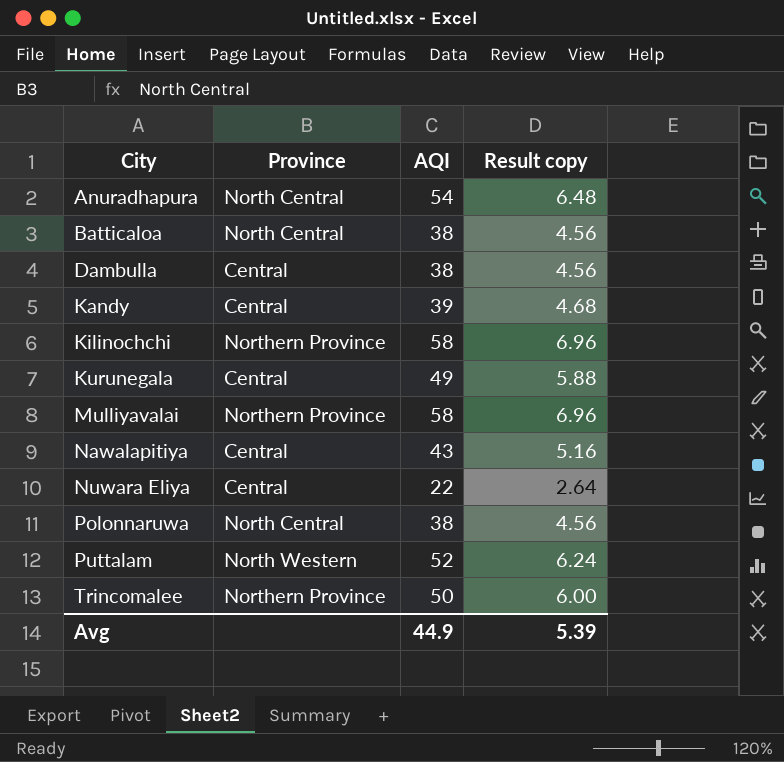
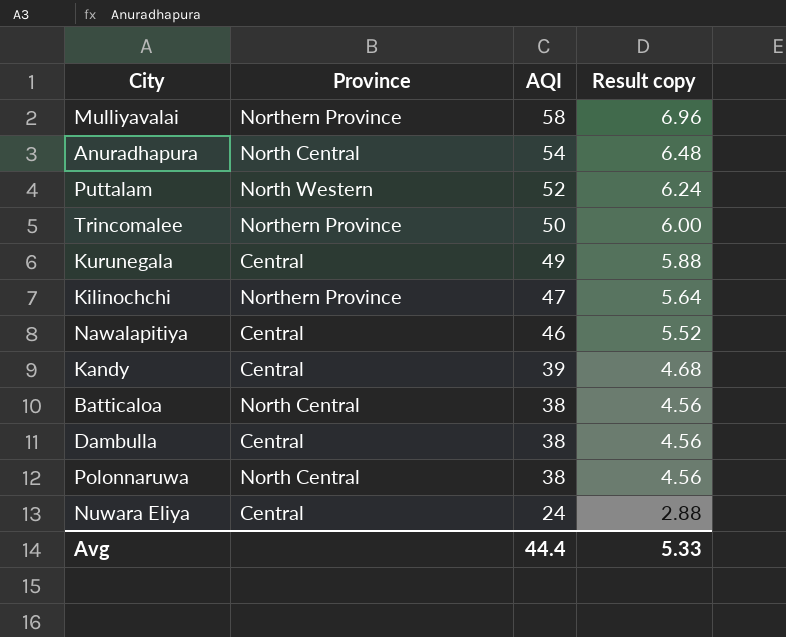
row order: City ascending -> AQI descending
Kilinochchi | AQI: 58 -> 47
Kilinochchi | Result copy: 6.96 -> 5.64
Nawalapitiya | AQI: 43 -> 46
Nawalapitiya | Result copy: 5.16 -> 5.52
Nuwara Eliya | AQI: 22 -> 24
Nuwara Eliya | Result copy: 2.64 -> 2.88
Avg | AQI: 44.9 -> 44.4
Avg | Result copy: 5.39 -> 5.33

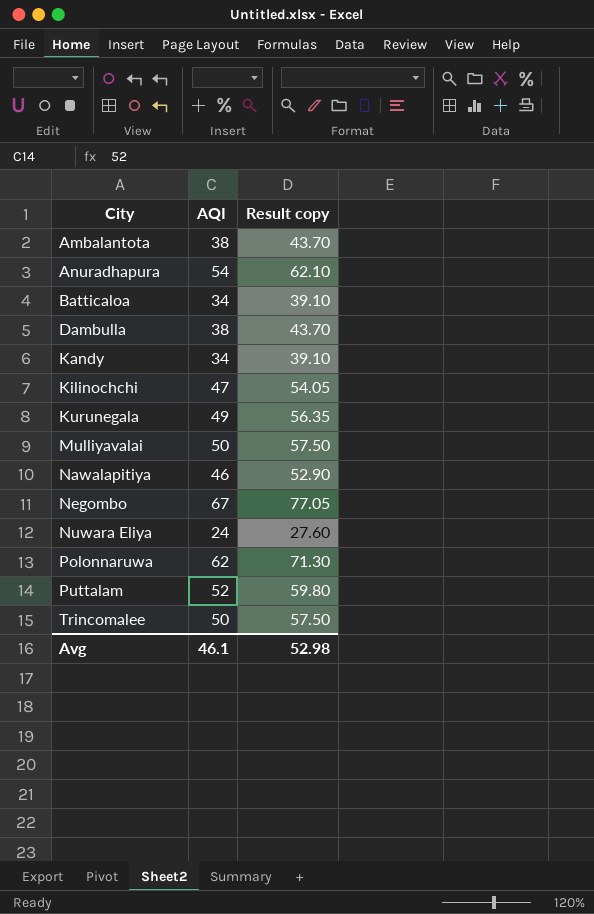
row order: AQI descending -> City ascending
column Province | position: 2 -> none
column Result copy | formula: [AQI] * 0.12 -> [AQI] * 1.15
row Ambalantota: none -> 38 | 43.70
Batticaloa | AQI: 38 -> 34
Kandy | AQI: 39 -> 34
Mulliyavalai | AQI: 58 -> 50
row Negombo: none -> 67 | 77.05
Polonnaruwa | AQI: 38 -> 62
Avg | AQI: 44.4 -> 46.1
Avg | Result copy: 5.33 -> 52.98

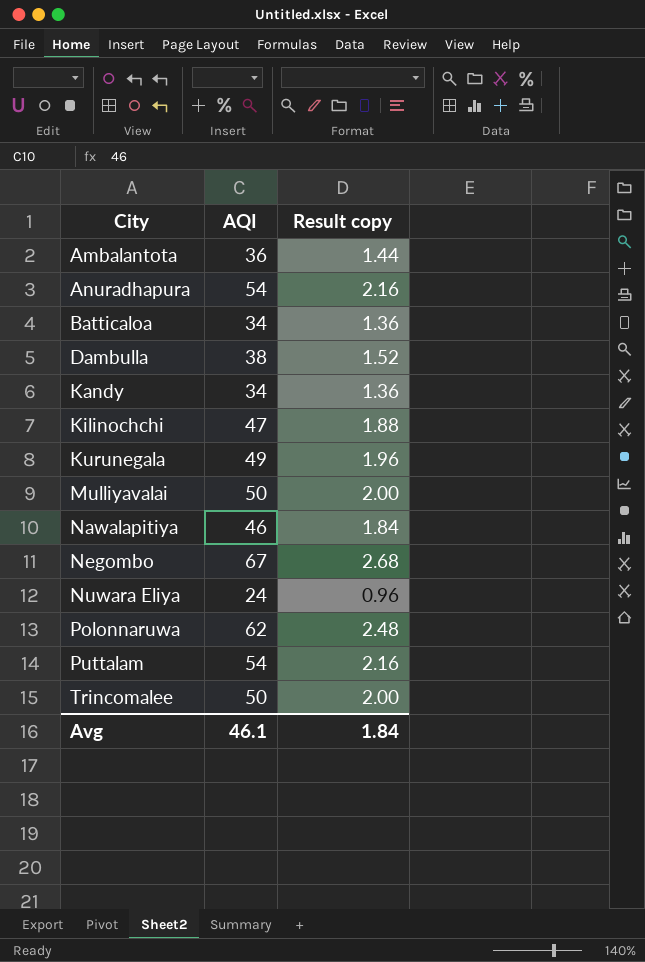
column Result copy | formula: [AQI] * 1.15 -> [AQI] * 0.04
Ambalantota | AQI: 38 -> 36
Puttalam | AQI: 52 -> 54
Avg | Result copy: 52.98 -> 1.84

